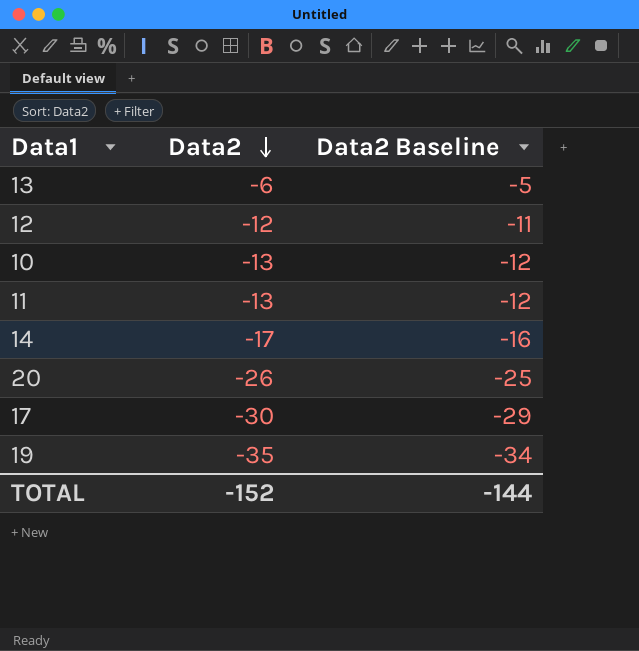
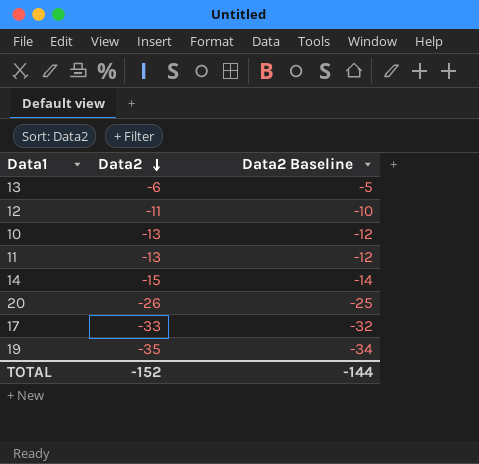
12 | Data2: -12 -> -11
12 | Data2 Baseline: -11 -> -10
14 | Data2: -17 -> -15
14 | Data2 Baseline: -16 -> -14
17 | Data2: -30 -> -33
17 | Data2 Baseline: -29 -> -32

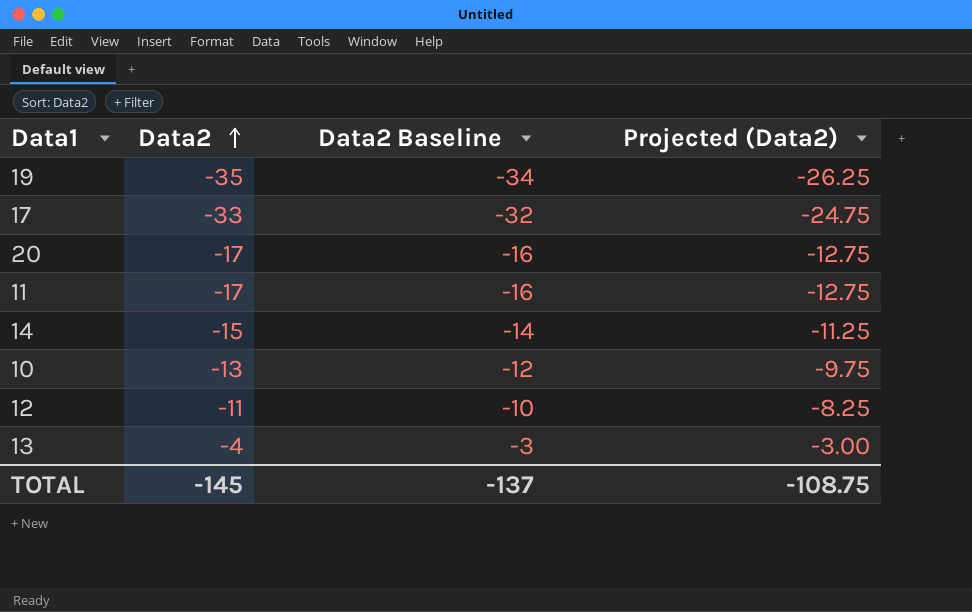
row order: Data2 descending -> Data2 ascending
column Projected (Data2) | formula: none -> [Data2] * 0.75
20 | Data2: -26 -> -17
20 | Data2 Baseline: -25 -> -16
11 | Data2: -13 -> -17
11 | Data2 Baseline: -12 -> -16
13 | Data2: -6 -> -4
13 | Data2 Baseline: -5 -> -3
TOTAL | Data2: -152 -> -145
TOTAL | Data2 Baseline: -144 -> -137

